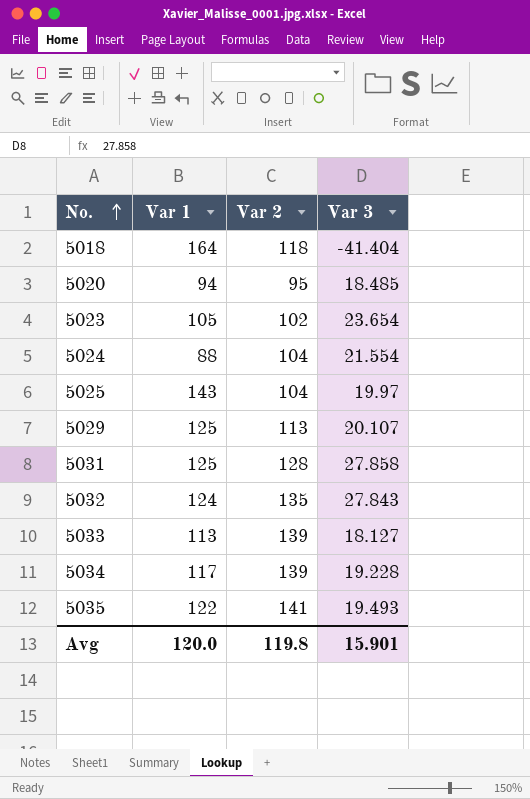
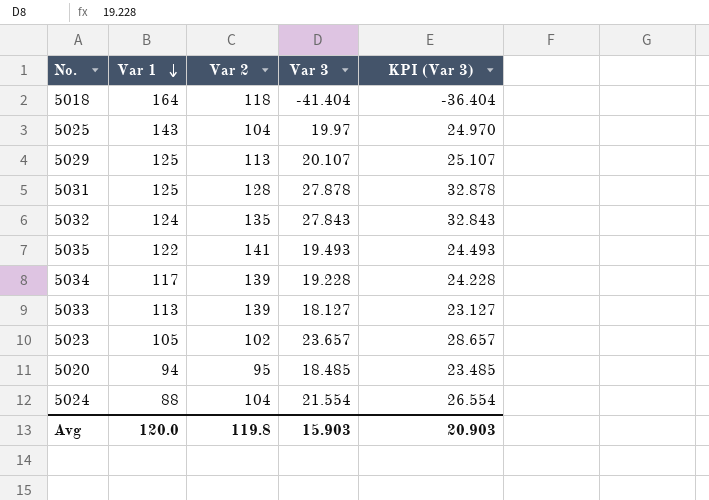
row order: No. ascending -> Var 1 descending
column KPI (Var 3) | formula: none -> [Var 3] + 5
5031 | Var 3: 27.858 -> 27.878
5023 | Var 3: 23.654 -> 23.657
Avg | Var 3: 15.901 -> 15.903

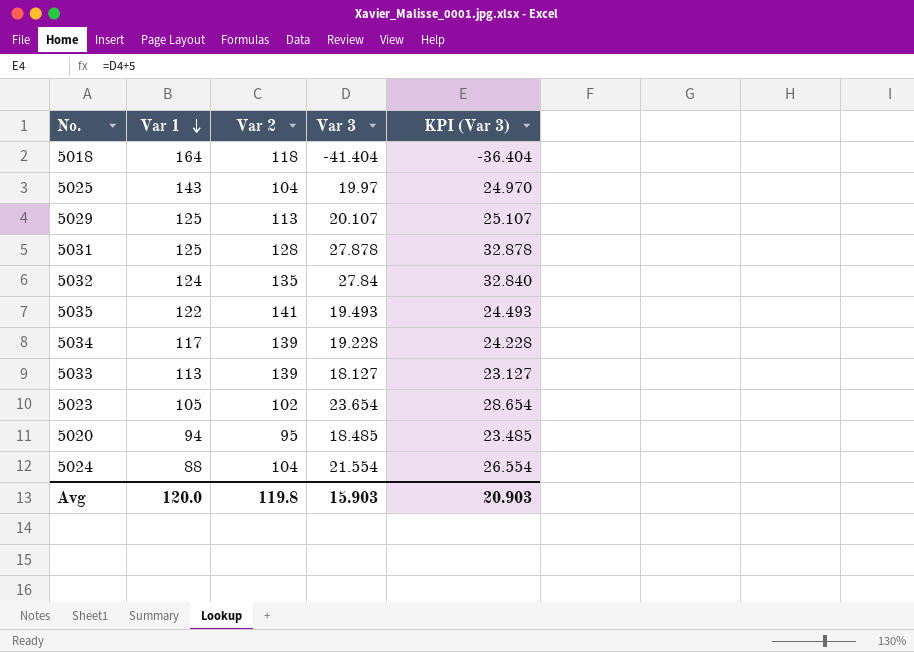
5032 | Var 3: 27.843 -> 27.84
5032 | KPI (Var 3): 32.843 -> 32.840
5023 | Var 3: 23.657 -> 23.654
5023 | KPI (Var 3): 28.657 -> 28.654

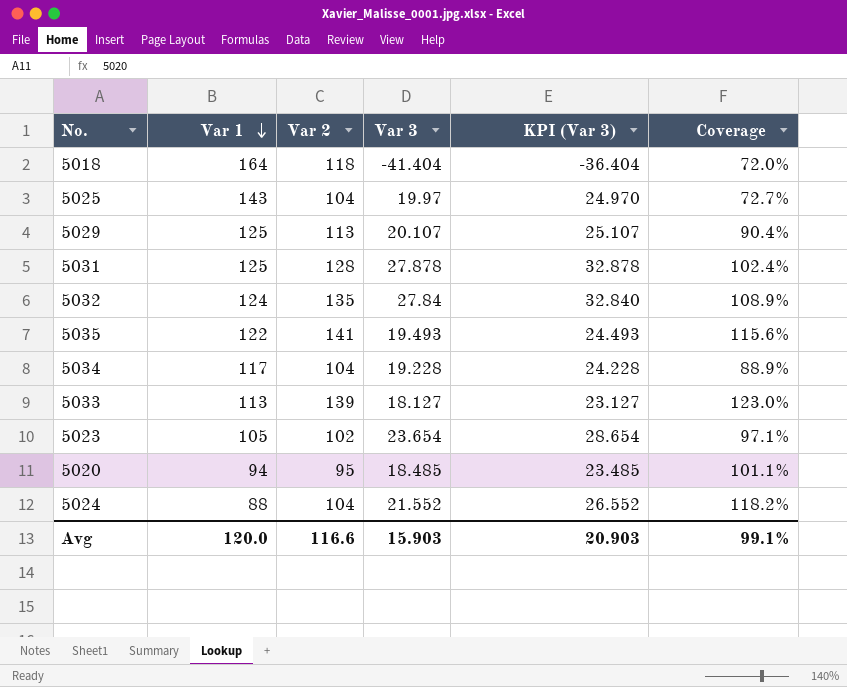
column Coverage | formula: none -> [Var 2] / [Var 1]
5034 | Var 2: 139 -> 104
5024 | Var 3: 21.554 -> 21.552
5024 | KPI (Var 3): 26.554 -> 26.552
Avg | Var 2: 119.8 -> 116.6

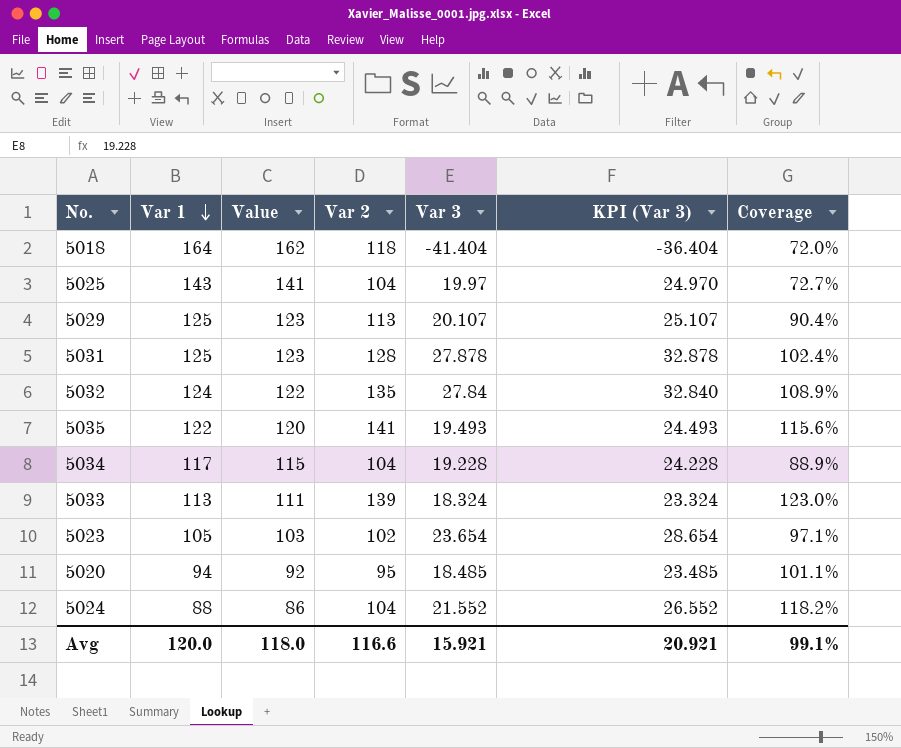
column Value | formula: none -> [Var 1] - 2
5033 | Var 3: 18.127 -> 18.324
5033 | KPI (Var 3): 23.127 -> 23.324
Avg | Var 3: 15.903 -> 15.921
Avg | KPI (Var 3): 20.903 -> 20.921

